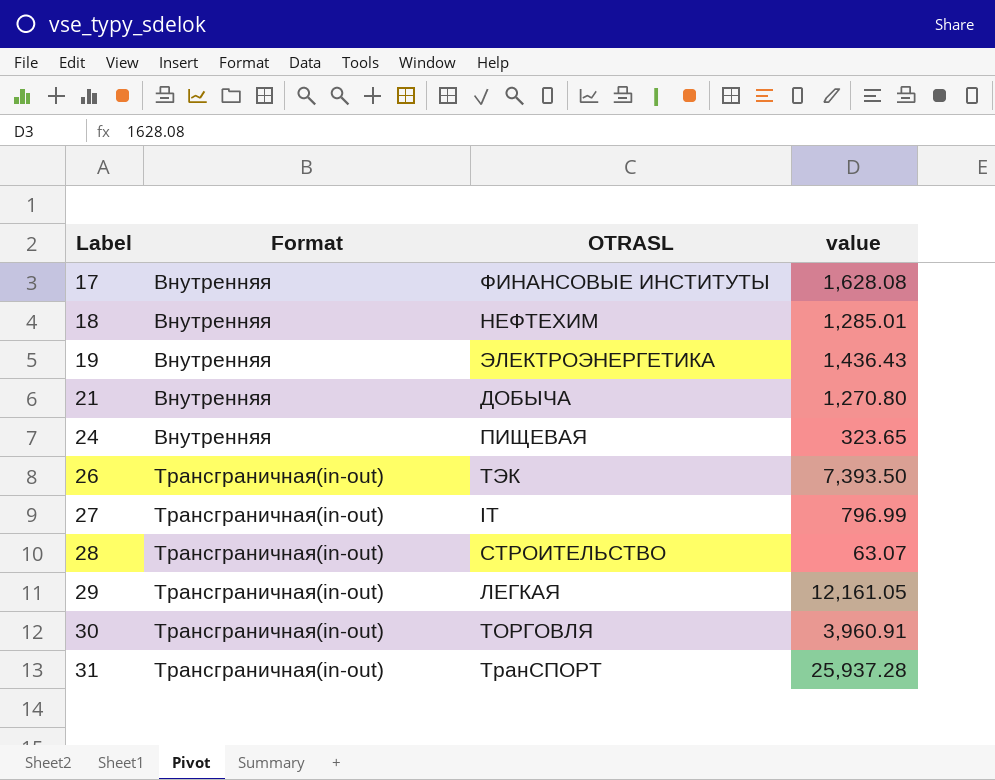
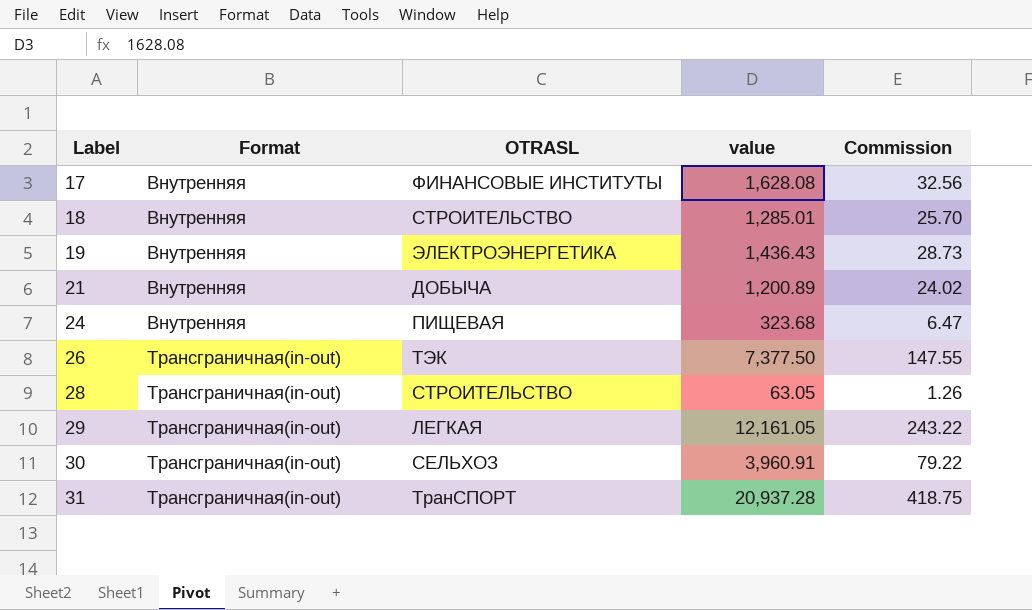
column Commission | formula: none -> [value] * 0.02
row 27: Трансграничная(in-out) | IT | 796.99 -> none
18 | OTRASL: НЕФТЕХИМ -> СТРОИТЕЛЬСТВО
21 | value: 1,270.80 -> 1,200.89
24 | value: 323.65 -> 323.68
26 | value: 7,393.50 -> 7,377.50
28 | value: 63.07 -> 63.05
30 | OTRASL: ТОРГОВЛЯ -> СЕЛЬХОЗ
31 | value: 25,937.28 -> 20,937.28

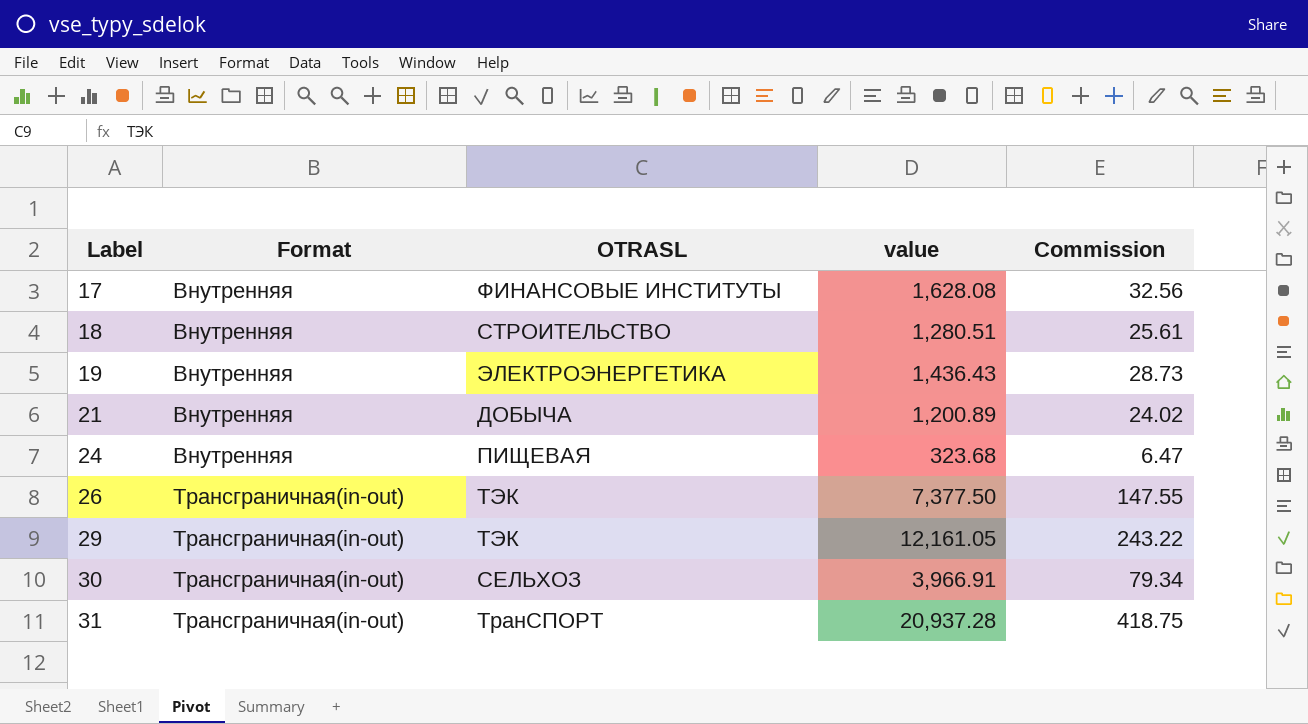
row 28: Трансграничная(in-out) | СТРОИТЕЛЬСТВО | 63.05 | 1.26 -> none
18 | value: 1,285.01 -> 1,280.51
18 | Commission: 25.70 -> 25.61
29 | OTRASL: ЛЕГКАЯ -> ТЭК
30 | value: 3,960.91 -> 3,966.91
30 | Commission: 79.22 -> 79.34

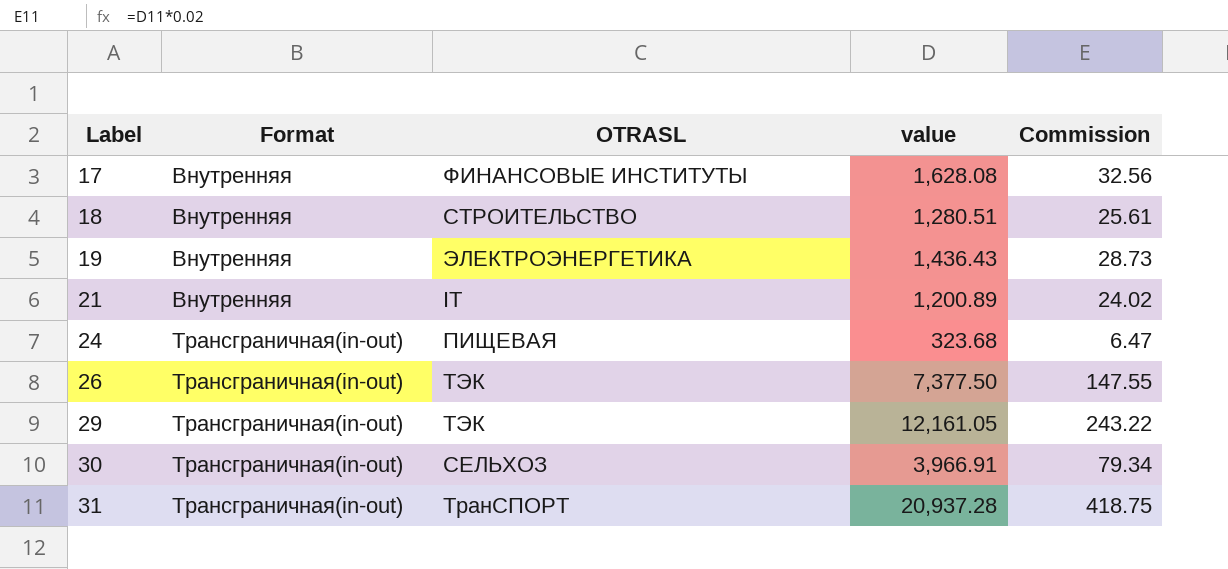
21 | OTRASL: ДОБЫЧА -> IT
24 | Format: Внутренняя -> Трансграничная(in-out)

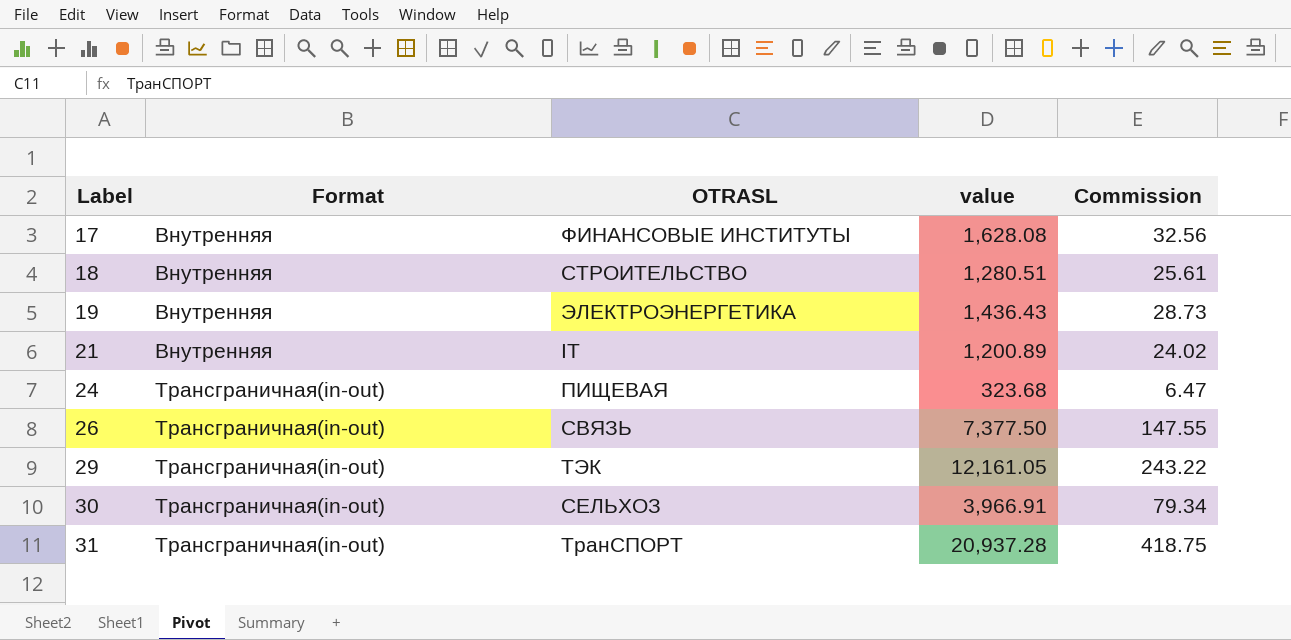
26 | OTRASL: ТЭК -> СВЯЗЬ

